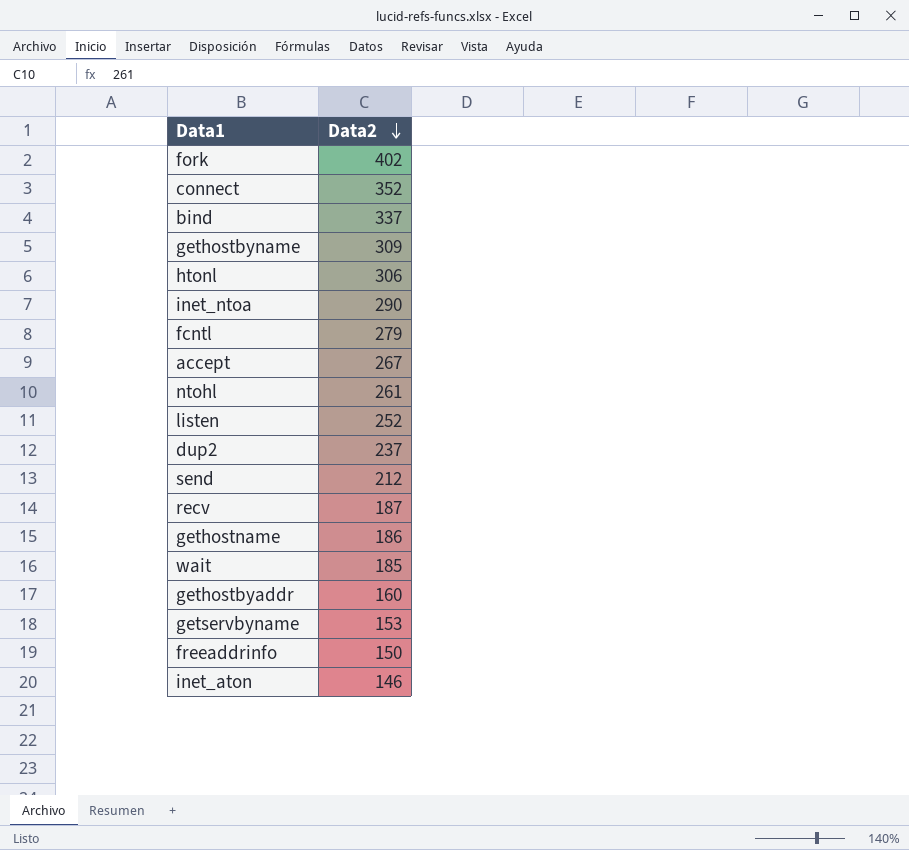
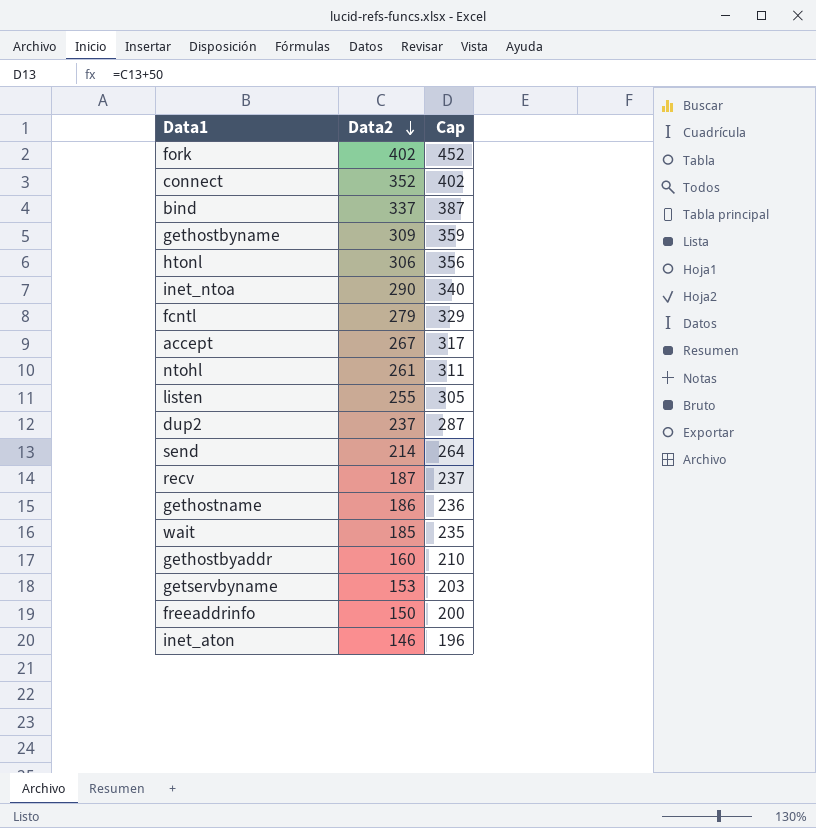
column Cap | formula: none -> [Data2] + 50
listen | Data2: 252 -> 255
send | Data2: 212 -> 214

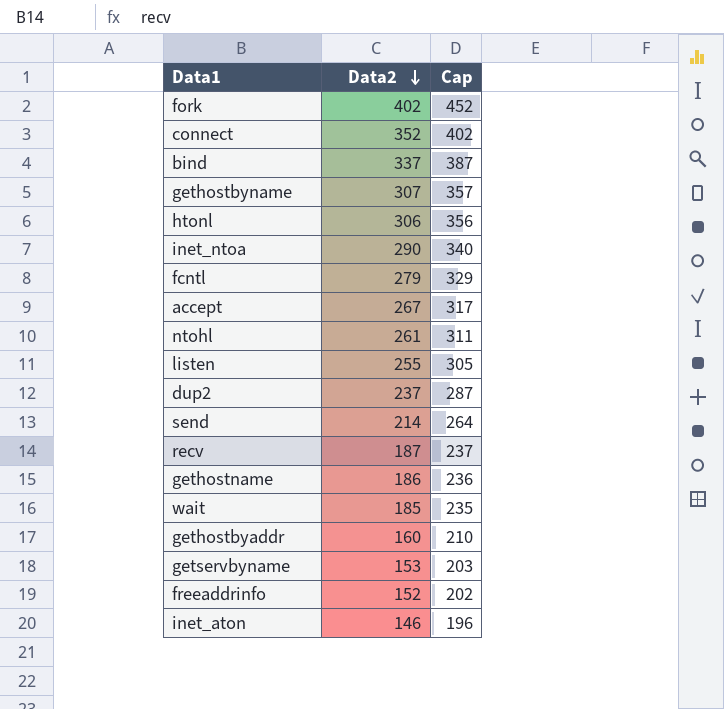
gethostbyname | Data2: 309 -> 307
gethostbyname | Cap: 359 -> 357
freeaddrinfo | Data2: 150 -> 152
freeaddrinfo | Cap: 200 -> 202

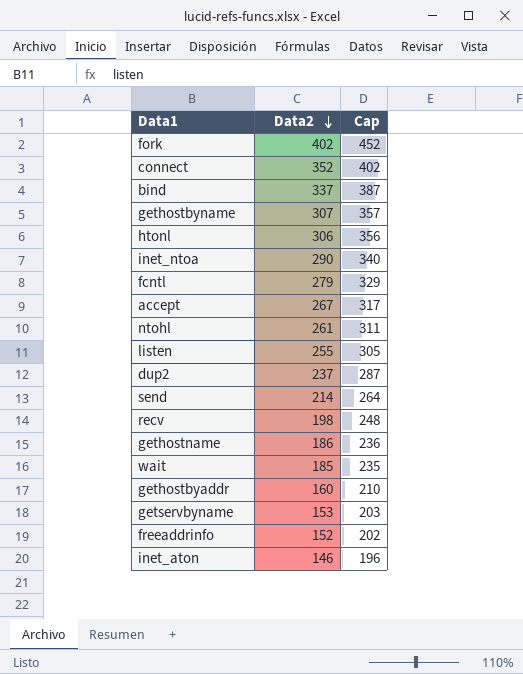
recv | Data2: 187 -> 198
recv | Cap: 237 -> 248

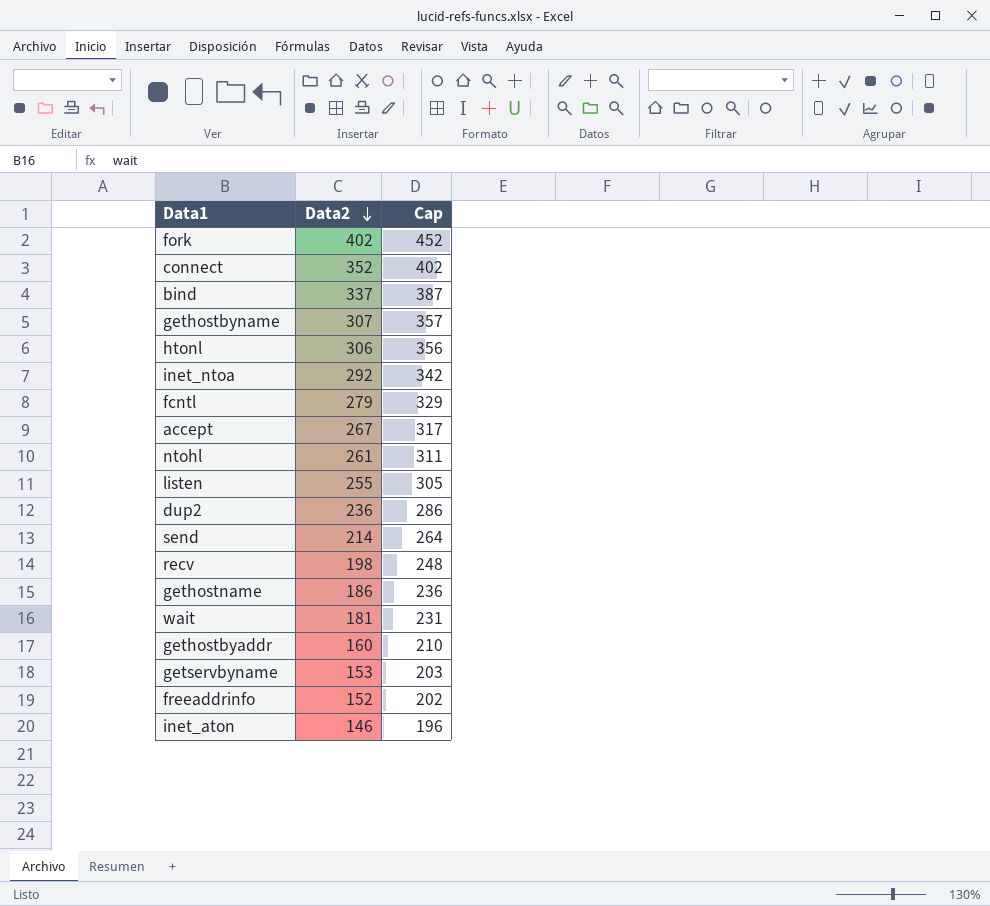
inet_ntoa | Data2: 290 -> 292
inet_ntoa | Cap: 340 -> 342
dup2 | Data2: 237 -> 236
dup2 | Cap: 287 -> 286
wait | Data2: 185 -> 181
wait | Cap: 235 -> 231

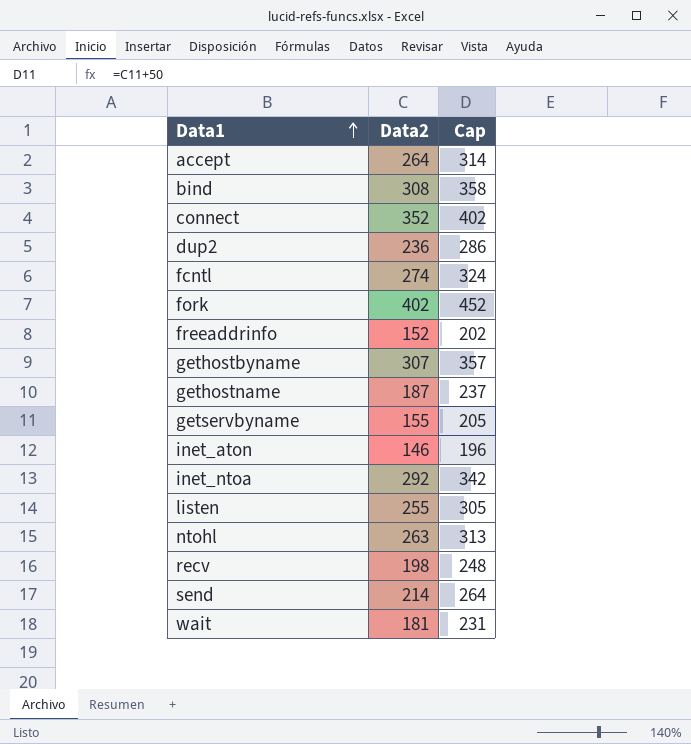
row order: Data2 descending -> Data1 ascending
row htonl: 306 | 356 -> none
row gethostbyaddr: 160 | 210 -> none
accept | Data2: 267 -> 264
accept | Cap: 317 -> 314
bind | Data2: 337 -> 308
bind | Cap: 387 -> 358
fcntl | Data2: 279 -> 274
fcntl | Cap: 329 -> 324
gethostname | Data2: 186 -> 187
gethostname | Cap: 236 -> 237
getservbyname | Data2: 153 -> 155
getservbyname | Cap: 203 -> 205
ntohl | Data2: 261 -> 263
ntohl | Cap: 311 -> 313

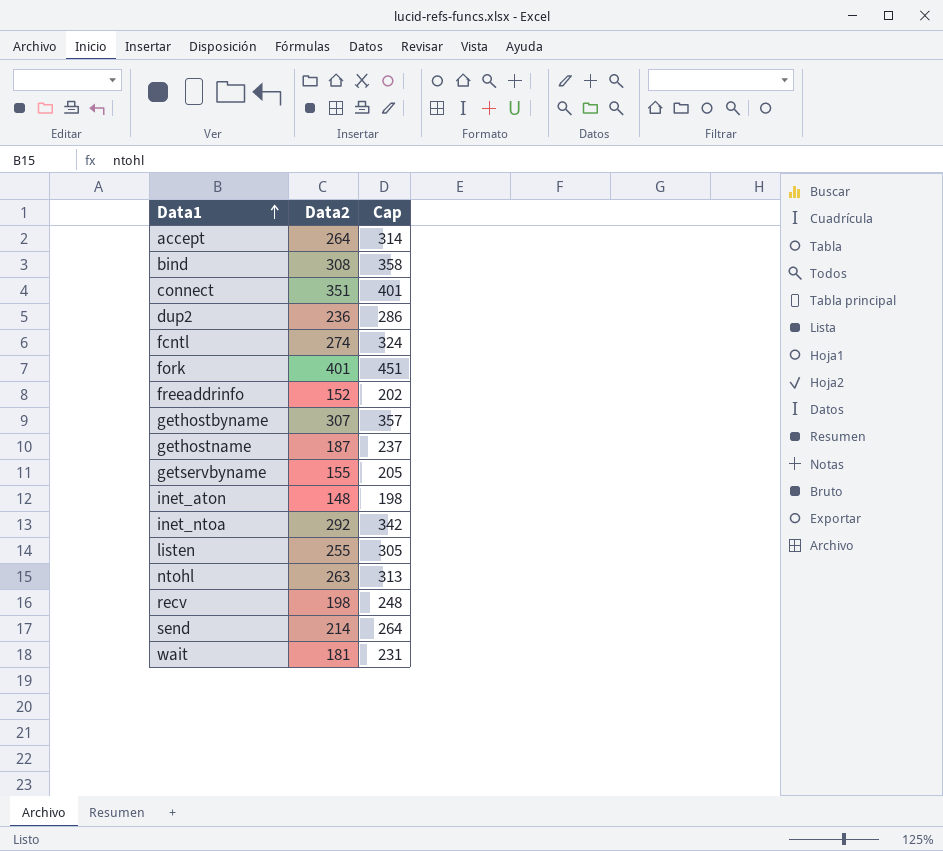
connect | Data2: 352 -> 351
connect | Cap: 402 -> 401
fork | Data2: 402 -> 401
fork | Cap: 452 -> 451
inet_aton | Data2: 146 -> 148
inet_aton | Cap: 196 -> 198

